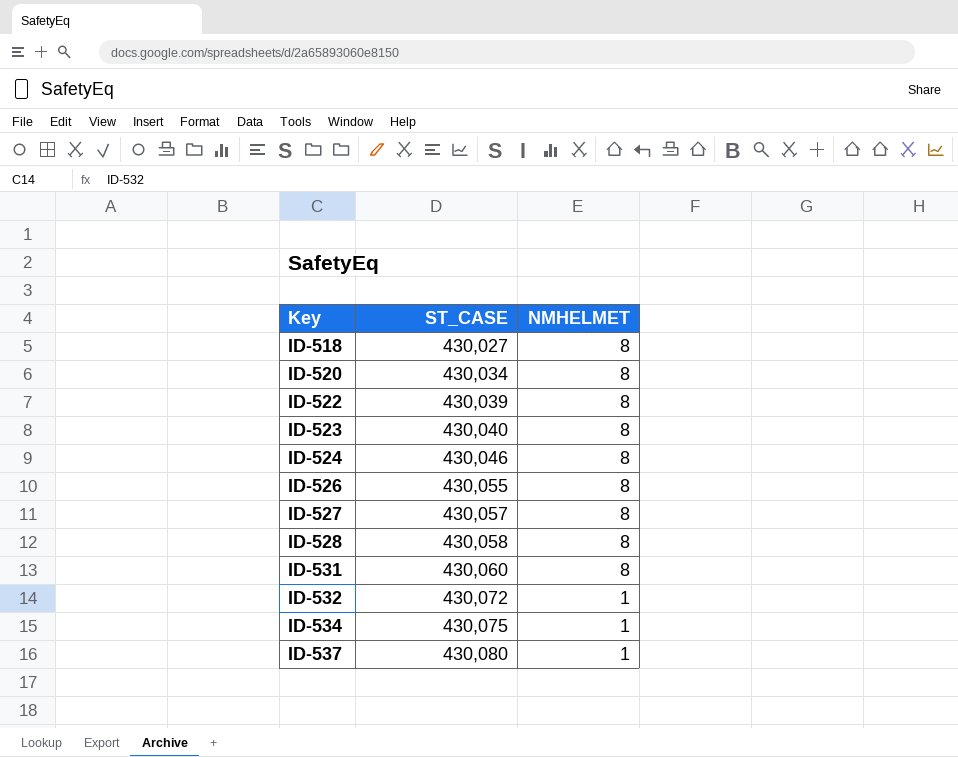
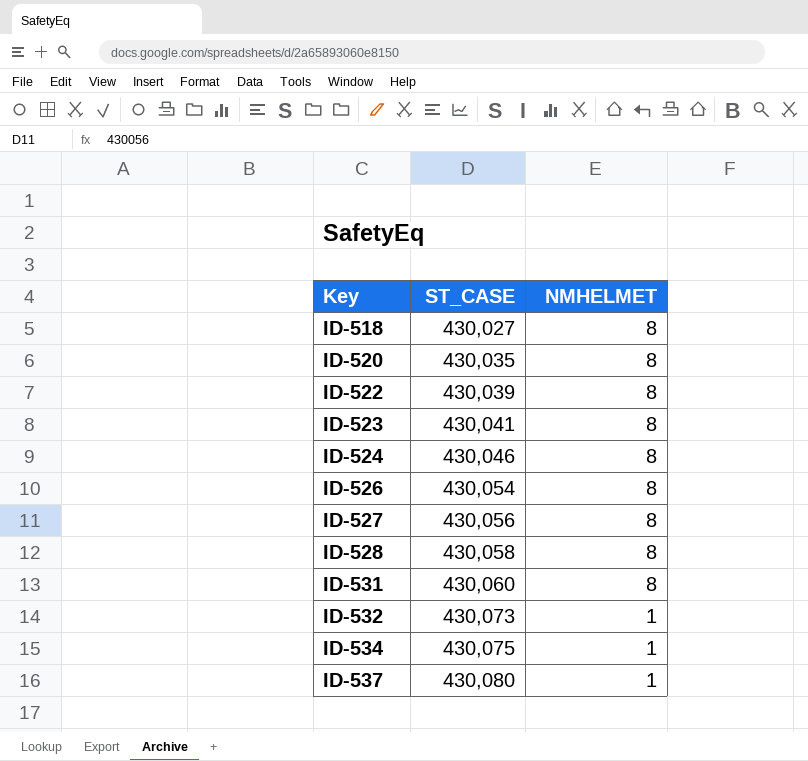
ID-520 | ST_CASE: 430,034 -> 430,035
ID-523 | ST_CASE: 430,040 -> 430,041
ID-526 | ST_CASE: 430,055 -> 430,054
ID-527 | ST_CASE: 430,057 -> 430,056
ID-532 | ST_CASE: 430,072 -> 430,073

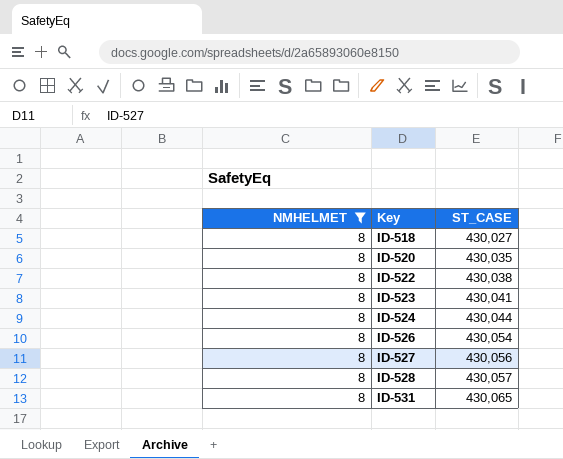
filter: none -> NMHELMET = 8
column NMHELMET | position: 3 -> 1
ID-522 | ST_CASE: 430,039 -> 430,038
ID-524 | ST_CASE: 430,046 -> 430,044
ID-528 | ST_CASE: 430,058 -> 430,057
ID-531 | ST_CASE: 430,060 -> 430,065

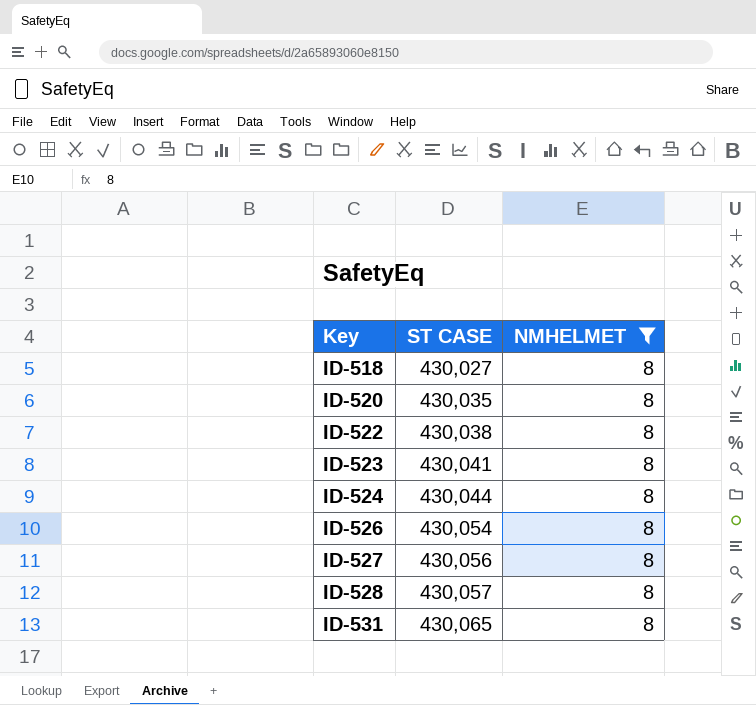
column name: ST_CASE -> ST CASE
column NMHELMET | position: 1 -> 3

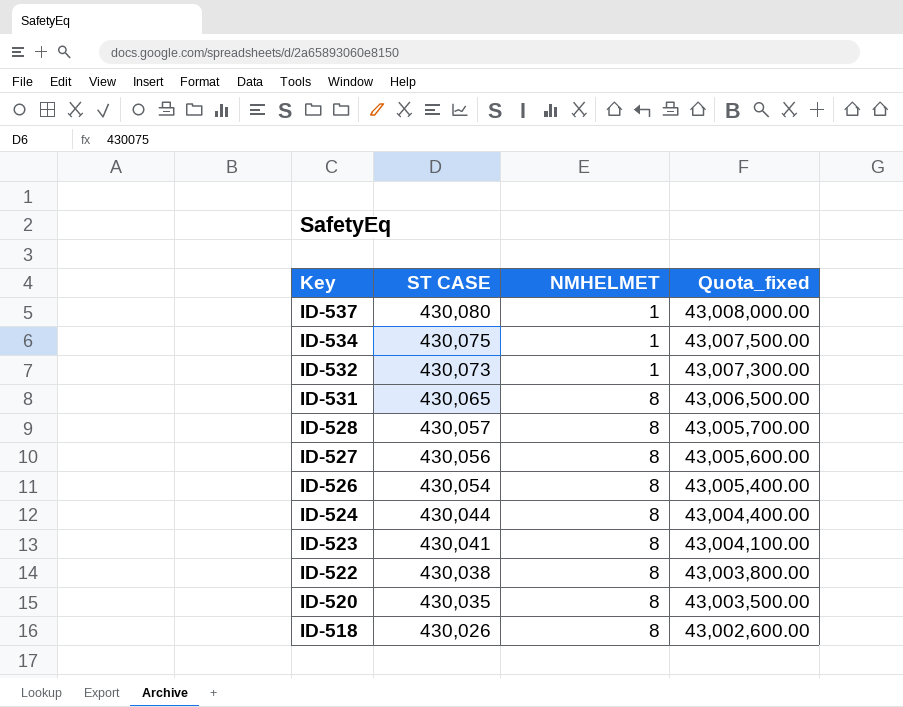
filter: NMHELMET = 8 -> none
row order: Key ascending -> Key descending
column Quota_fixed | formula: none -> [ST CASE] * 100
ID-518 | ST CASE: 430,027 -> 430,026

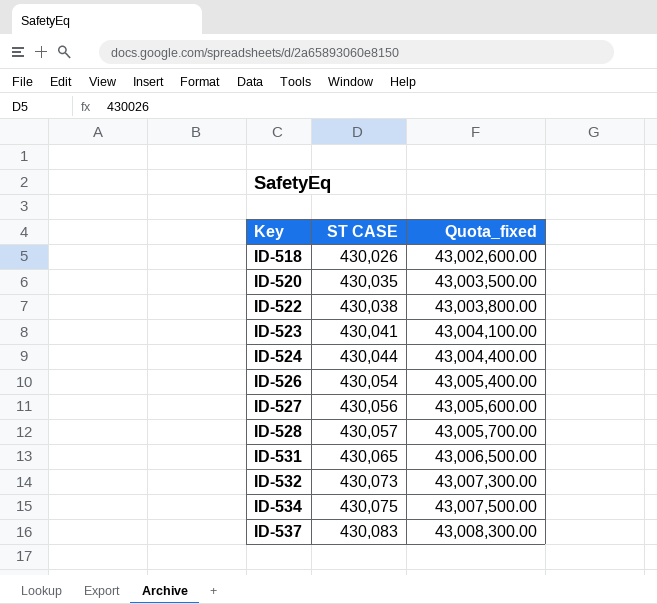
row order: Key descending -> Key ascending
column NMHELMET | position: 3 -> none
ID-537 | ST CASE: 430,080 -> 430,083
ID-537 | Quota_fixed: 43,008,000.00 -> 43,008,300.00

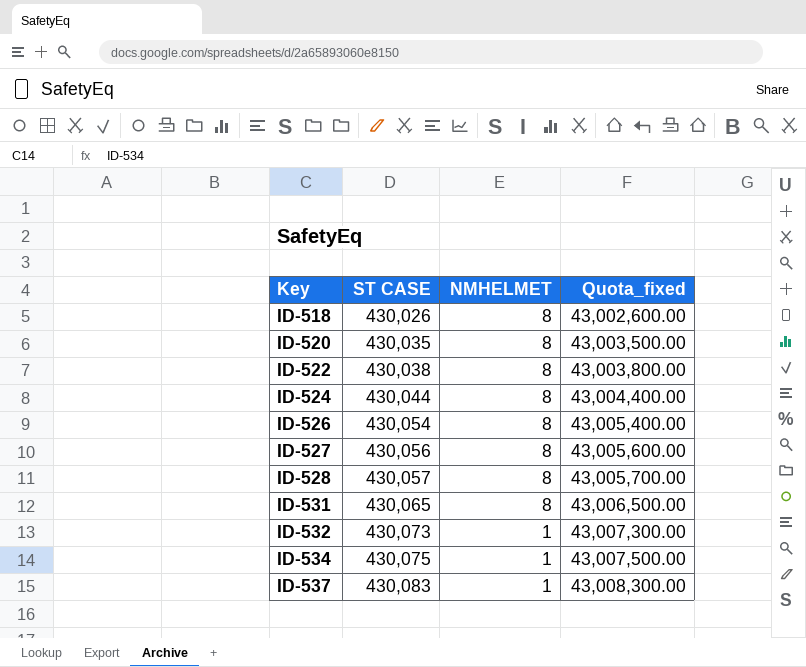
column NMHELMET | position: none -> 3
row ID-523: 430,041 | 43,004,100.00 -> none

